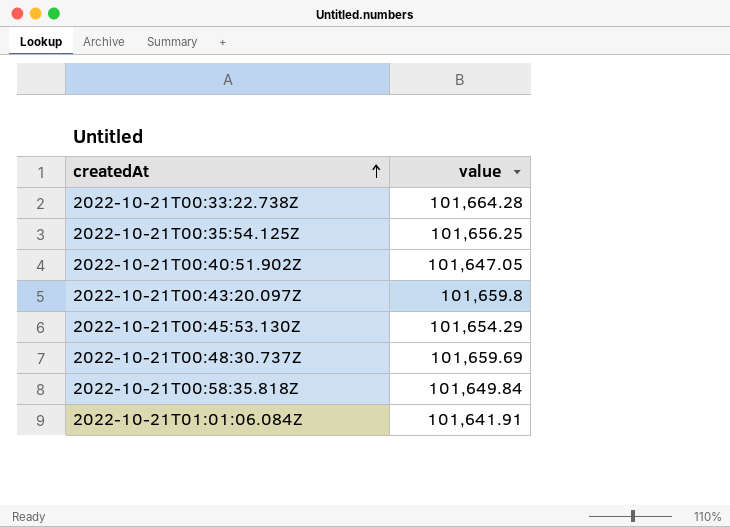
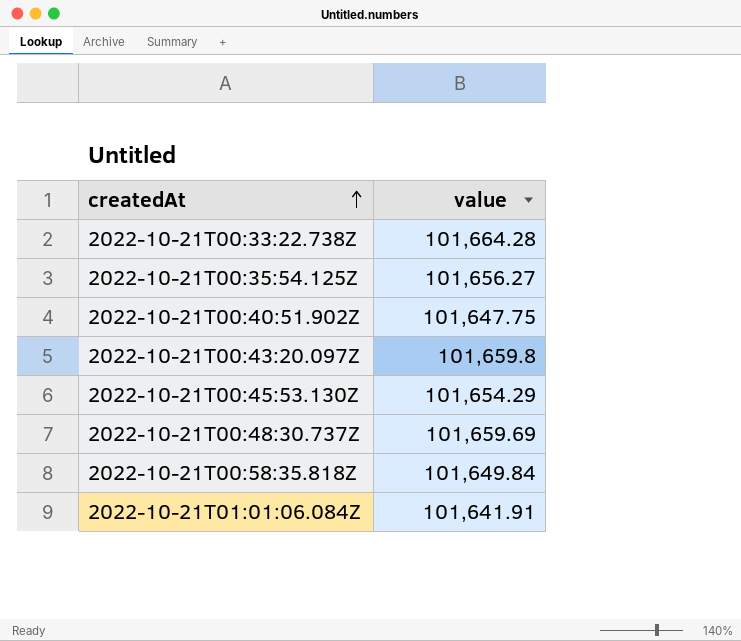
2022-10-21T00:35:54.125Z | value: 101,656.25 -> 101,656.27
2022-10-21T00:40:51.902Z | value: 101,647.05 -> 101,647.75

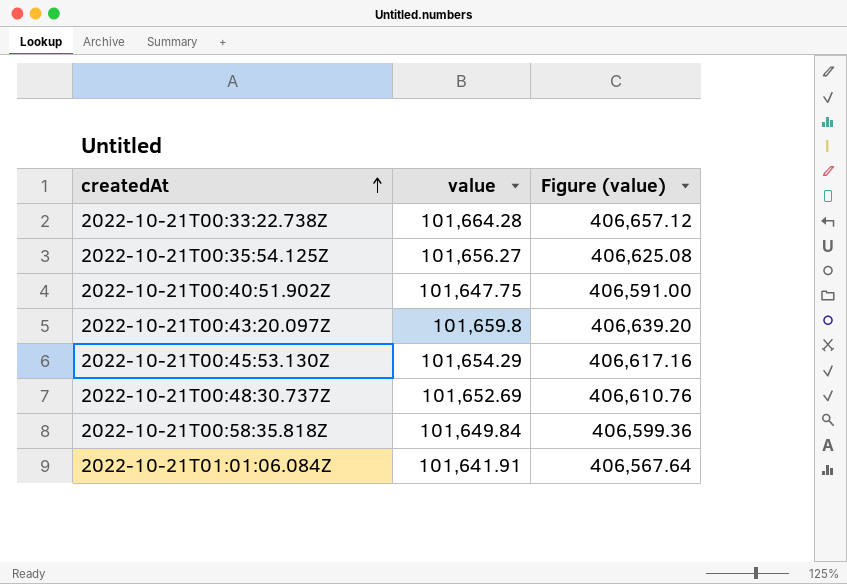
column Figure (value) | formula: none -> [value] * 4
2022-10-21T00:48:30.737Z | value: 101,659.69 -> 101,652.69

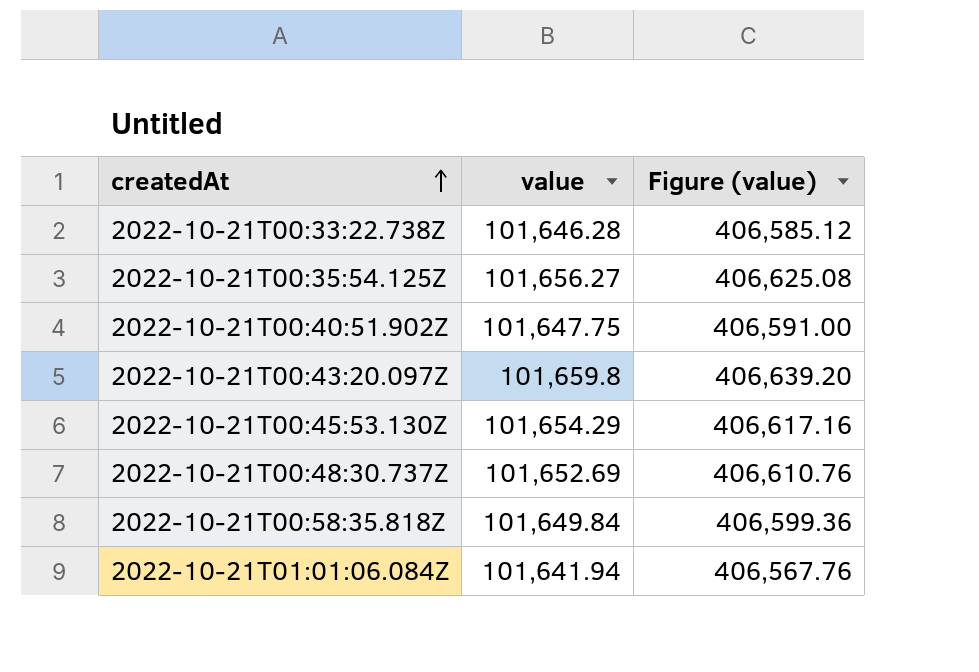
2022-10-21T00:33:22.738Z | value: 101,664.28 -> 101,646.28
2022-10-21T00:33:22.738Z | Figure (value): 406,657.12 -> 406,585.12
2022-10-21T01:01:06.084Z | value: 101,641.91 -> 101,641.94
2022-10-21T01:01:06.084Z | Figure (value): 406,567.64 -> 406,567.76

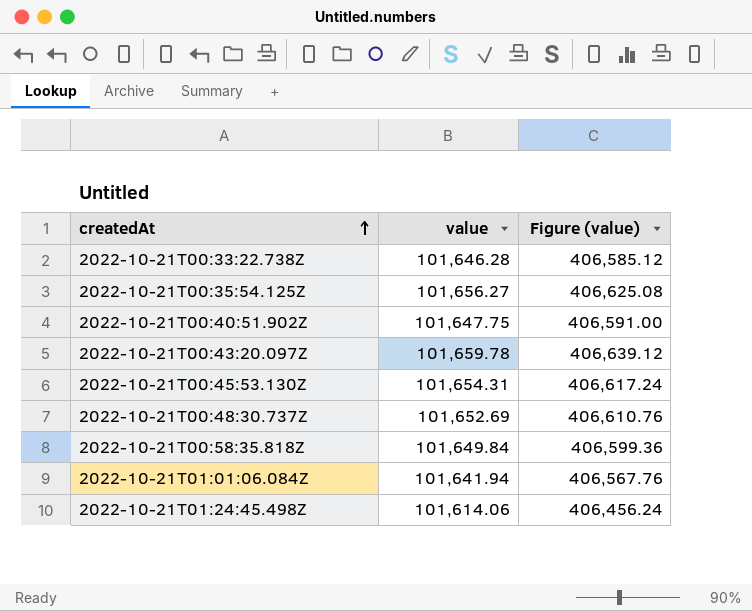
2022-10-21T00:43:20.097Z | value: 101,659.8 -> 101,659.78
2022-10-21T00:43:20.097Z | Figure (value): 406,639.20 -> 406,639.12
2022-10-21T00:45:53.130Z | value: 101,654.29 -> 101,654.31
2022-10-21T00:45:53.130Z | Figure (value): 406,617.16 -> 406,617.24
row 2022-10-21T01:24:45.498Z: none -> 101,614.06 | 406,456.24

